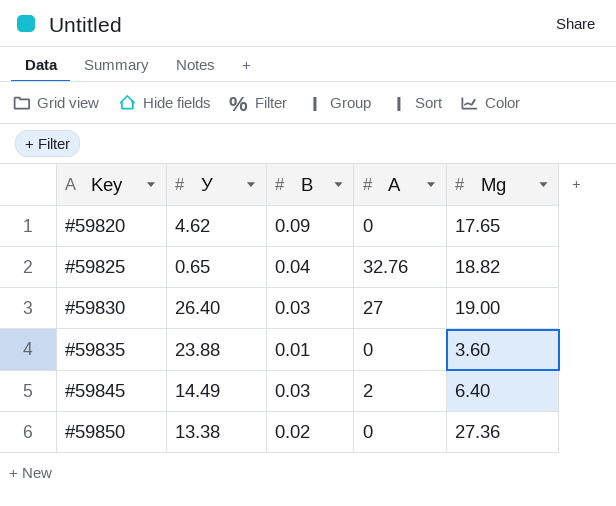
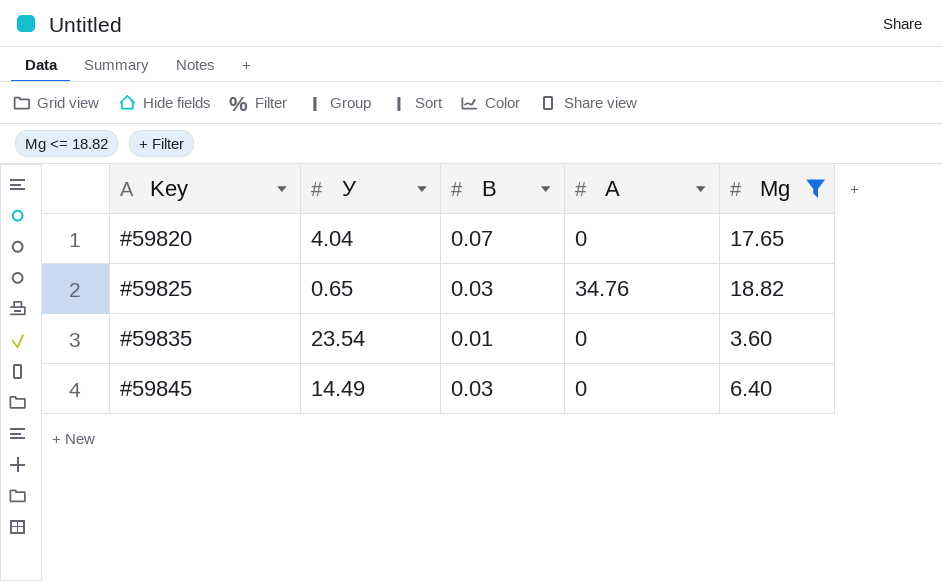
filter: none -> Мg <= 18.82
#59820 | У: 4.62 -> 4.04
#59820 | В: 0.09 -> 0.07
#59825 | В: 0.04 -> 0.03
#59825 | А: 32.76 -> 34.76
#59835 | У: 23.88 -> 23.54
#59845 | А: 2 -> 0

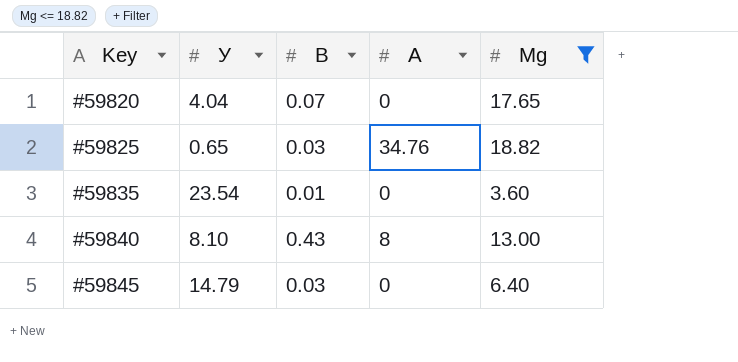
row #59840: none -> 8.10 | 0.43 | 8 | 13.00
#59845 | У: 14.49 -> 14.79

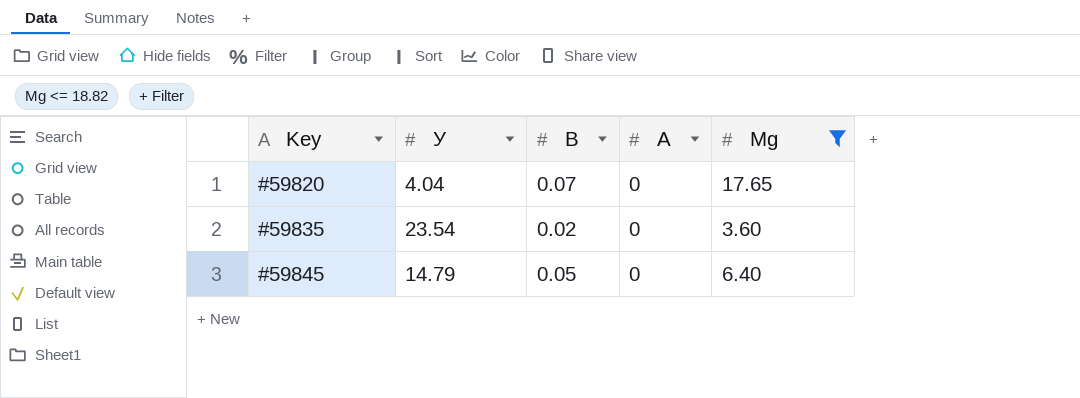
row #59825: 0.65 | 0.03 | 34.76 | 18.82 -> none
row #59840: 8.10 | 0.43 | 8 | 13.00 -> none
#59835 | В: 0.01 -> 0.02
#59845 | В: 0.03 -> 0.05

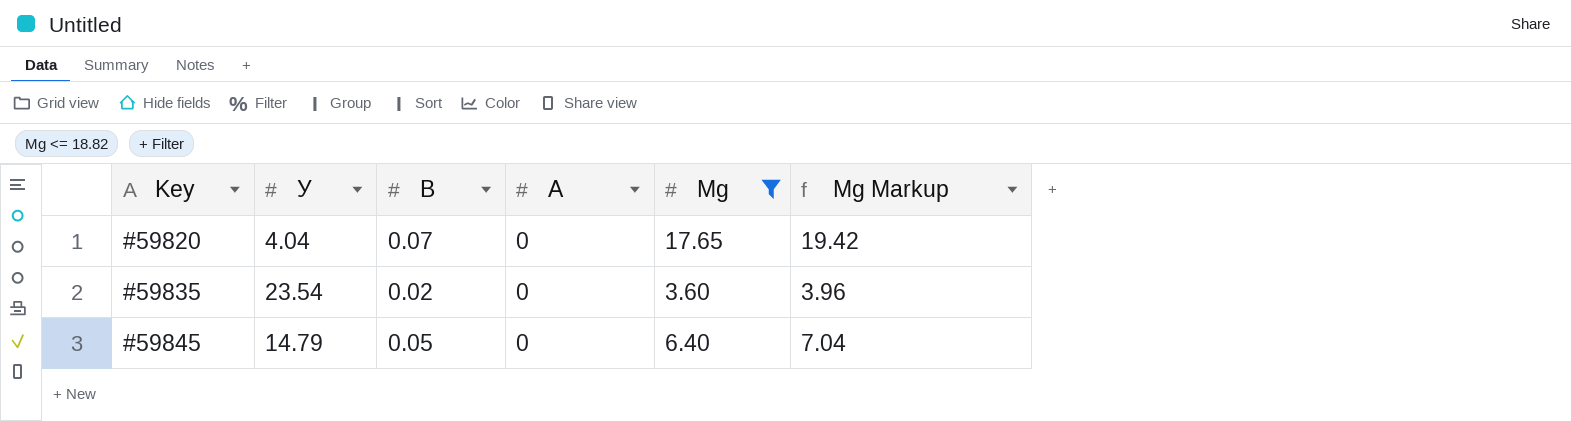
column Мg Markup | formula: none -> [Мg] * 1.1

